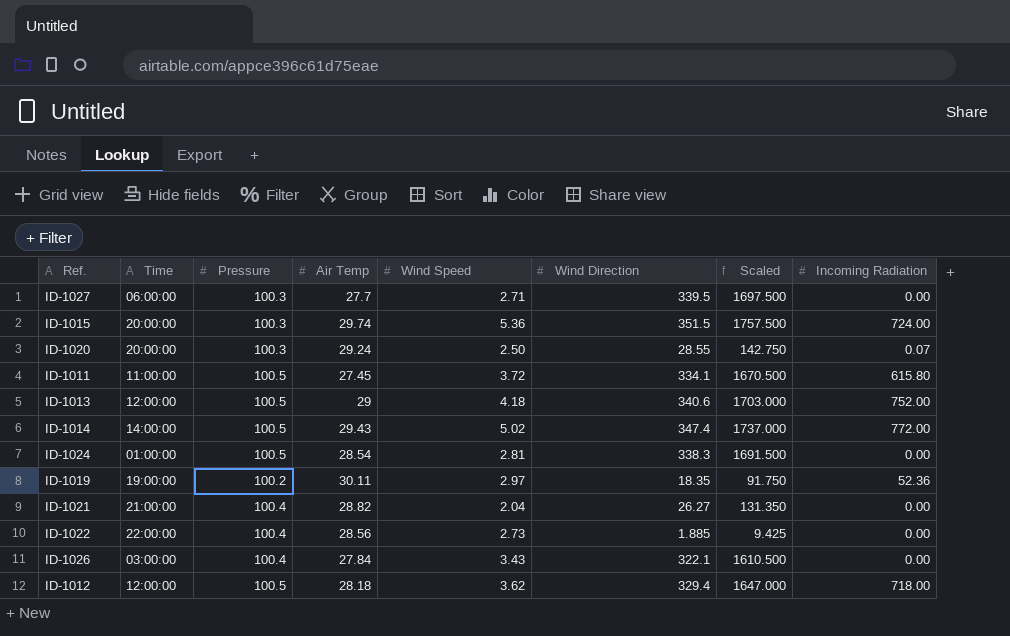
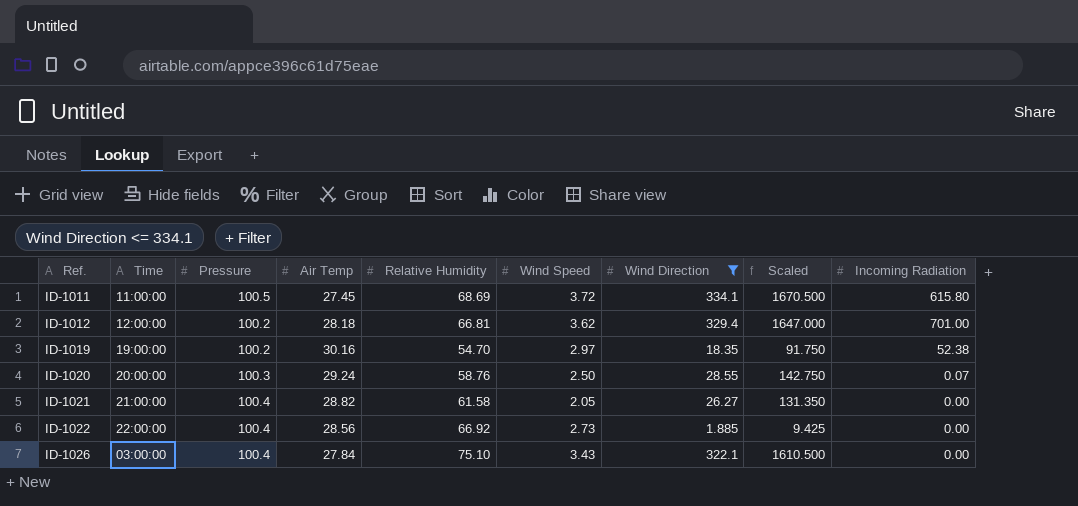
filter: none -> Wind Direction <= 334.1
row order: none -> Ref. ascending
column Relative Humidity | position: none -> 5
ID-1012 | Pressure: 100.5 -> 100.2
ID-1012 | Incoming Radiation: 718.00 -> 701.00
ID-1019 | Air Temp: 30.11 -> 30.16
ID-1019 | Incoming Radiation: 52.36 -> 52.38
ID-1021 | Wind Speed: 2.04 -> 2.05

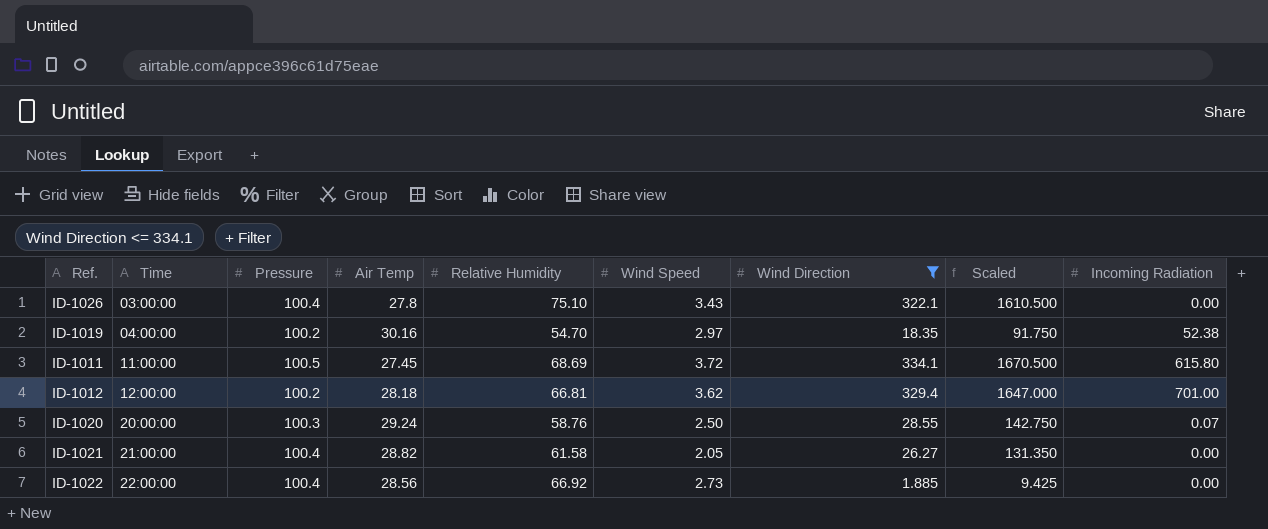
row order: Ref. ascending -> Time ascending
ID-1026 | Air Temp: 27.84 -> 27.8
ID-1019 | Time: 19:00:00 -> 04:00:00

